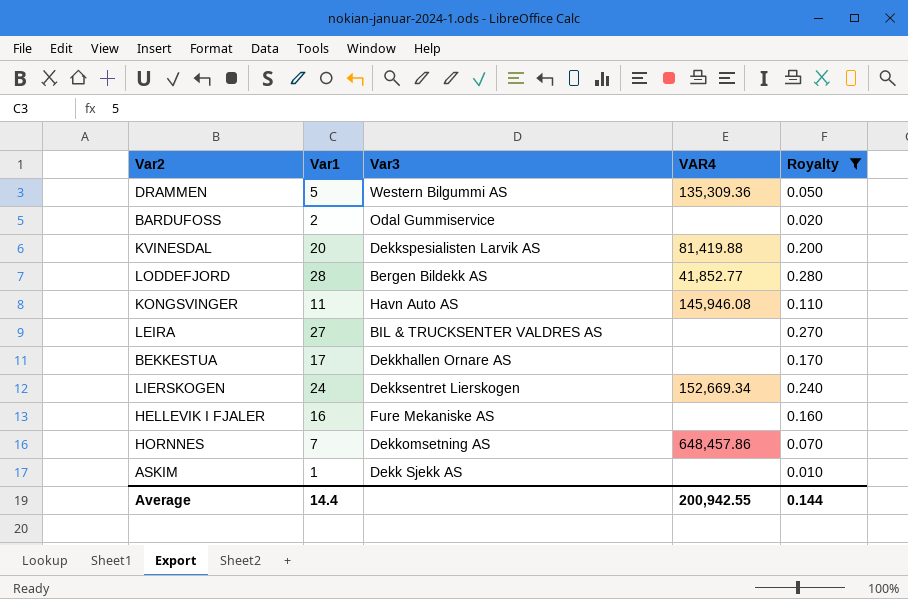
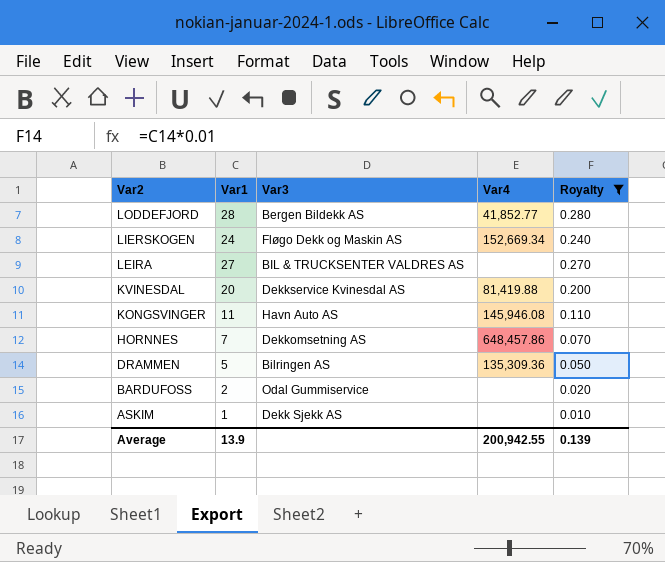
row order: none -> Var2 descending
column name: VAR4 -> Var4
row BEKKESTUA: 17 | Dekkhallen Ornare AS | none | 0.170 -> none
row HELLEVIK I FJALER: 16 | Fure Mekaniske AS | none | 0.160 -> none
LIERSKOGEN | Var3: Dekksentret Lierskogen -> Fløgo Dekk og Maskin AS
KVINESDAL | Var3: Dekkspesialisten Larvik AS -> Dekkservice Kvinesdal AS
DRAMMEN | Var3: Western Bilgummi AS -> Bilringen AS
Average | Var1: 14.4 -> 13.9
Average | Royalty: 0.144 -> 0.139

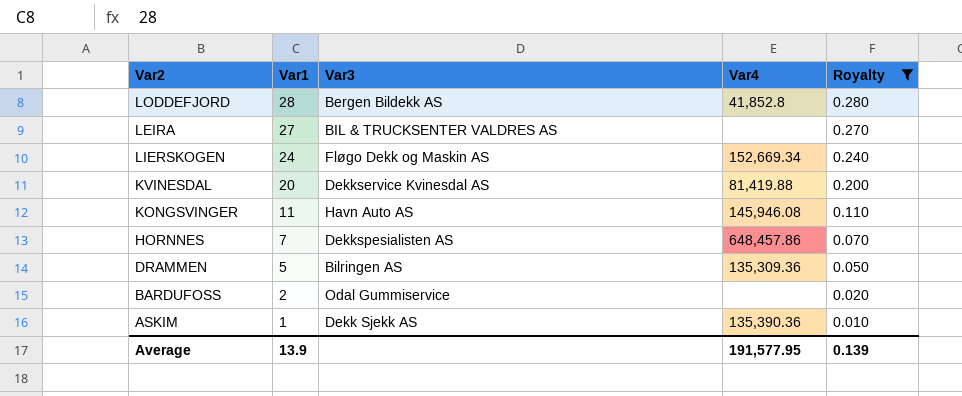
row order: Var2 descending -> Var1 descending
LODDEFJORD | Var4: 41,852.77 -> 41,852.8
HORNNES | Var3: Dekkomsetning AS -> Dekkspesialisten AS
ASKIM | Var4: none -> 135,390.36
Average | Var4: 200,942.55 -> 191,577.95

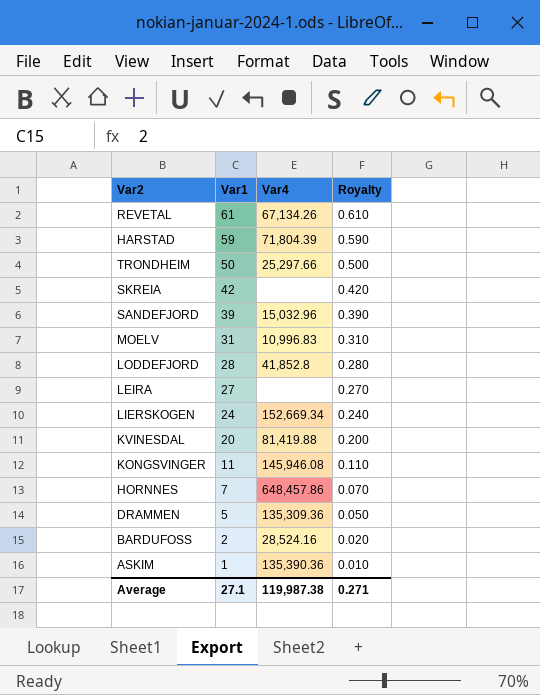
filter: Royalty <= 0.280 -> none
column Var3 | position: 3 -> none
BARDUFOSS | Var4: none -> 28,524.16
Average | Var1: 13.9 -> 27.1
Average | Var4: 191,577.95 -> 119,987.38
Average | Royalty: 0.139 -> 0.271

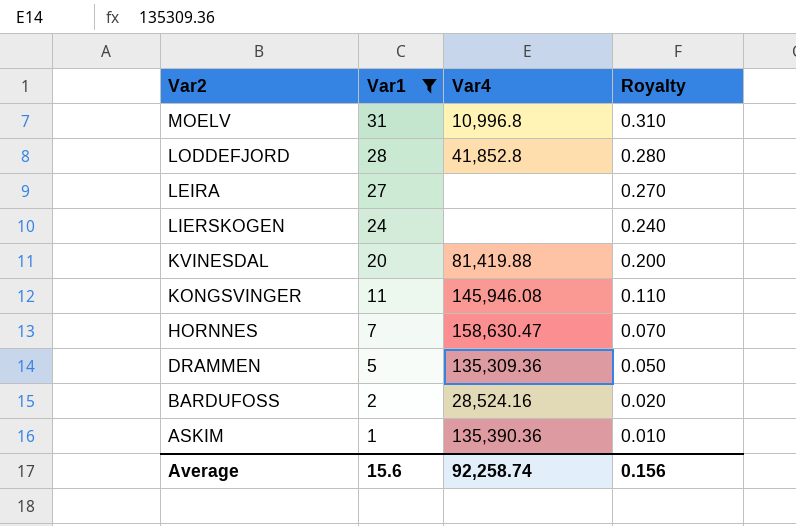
filter: none -> Var1 <= 31
MOELV | Var4: 10,996.83 -> 10,996.8
LIERSKOGEN | Var4: 152,669.34 -> none
HORNNES | Var4: 648,457.86 -> 158,630.47
Average | Var1: 27.1 -> 15.6
Average | Var4: 119,987.38 -> 92,258.74
Average | Royalty: 0.271 -> 0.156

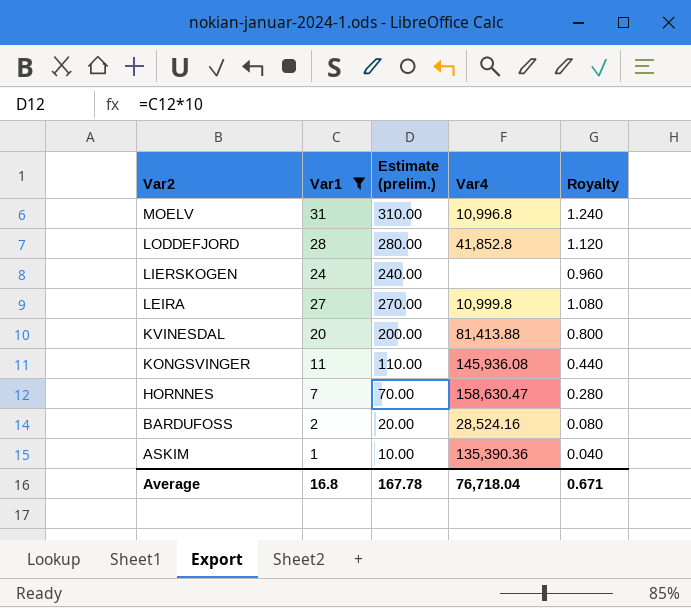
row order: Var1 descending -> Var2 descending
column Estimate (prelim.) | formula: none -> [Var1] * 10
column Royalty | formula: [Var1] * 0.01 -> [Var1] * 0.04
row DRAMMEN: 5 | 135,309.36 | 0.050 -> none
LEIRA | Var4: none -> 10,999.8
KVINESDAL | Var4: 81,419.88 -> 81,413.88
KONGSVINGER | Var4: 145,946.08 -> 145,936.08
Average | Var1: 15.6 -> 16.8
Average | Var4: 92,258.74 -> 76,718.04
Average | Royalty: 0.156 -> 0.671

